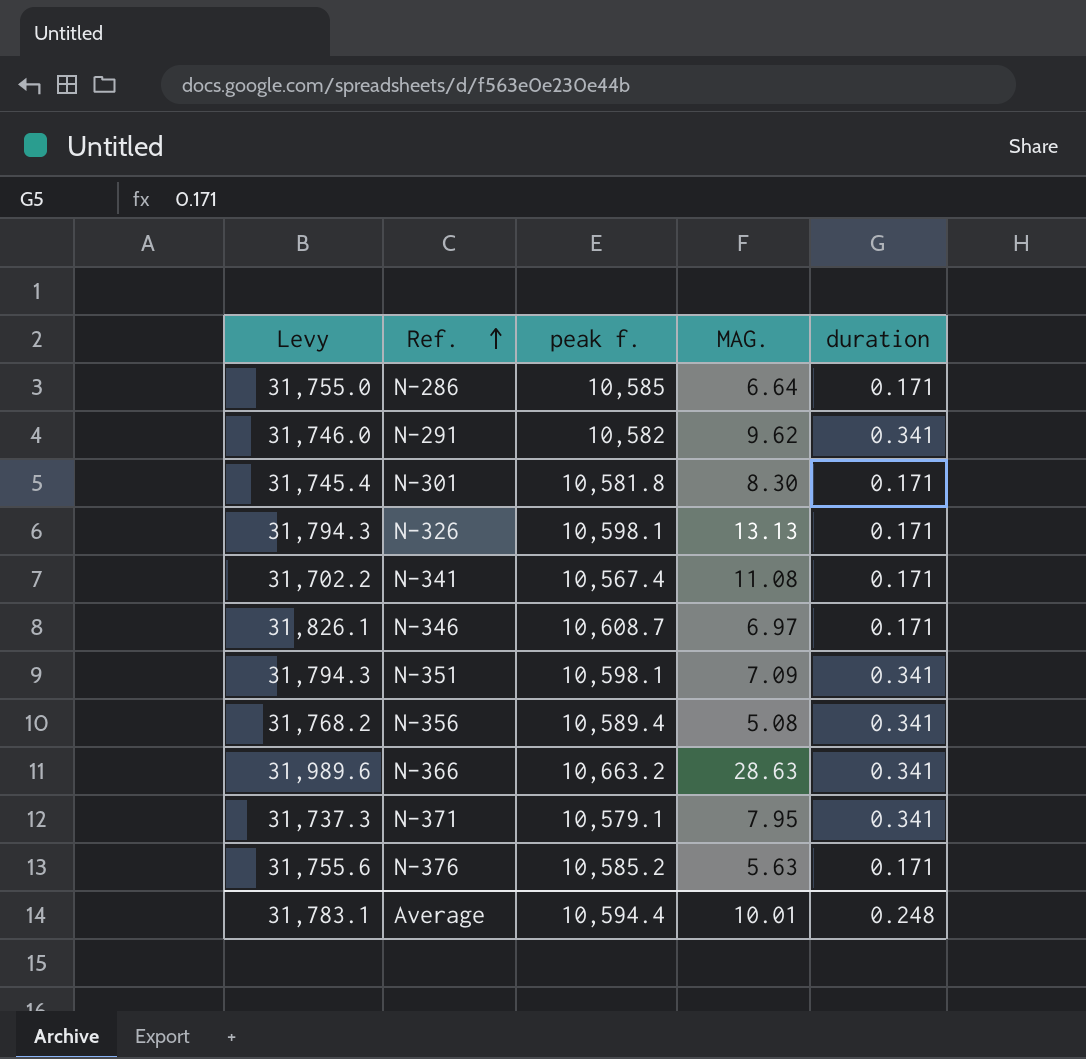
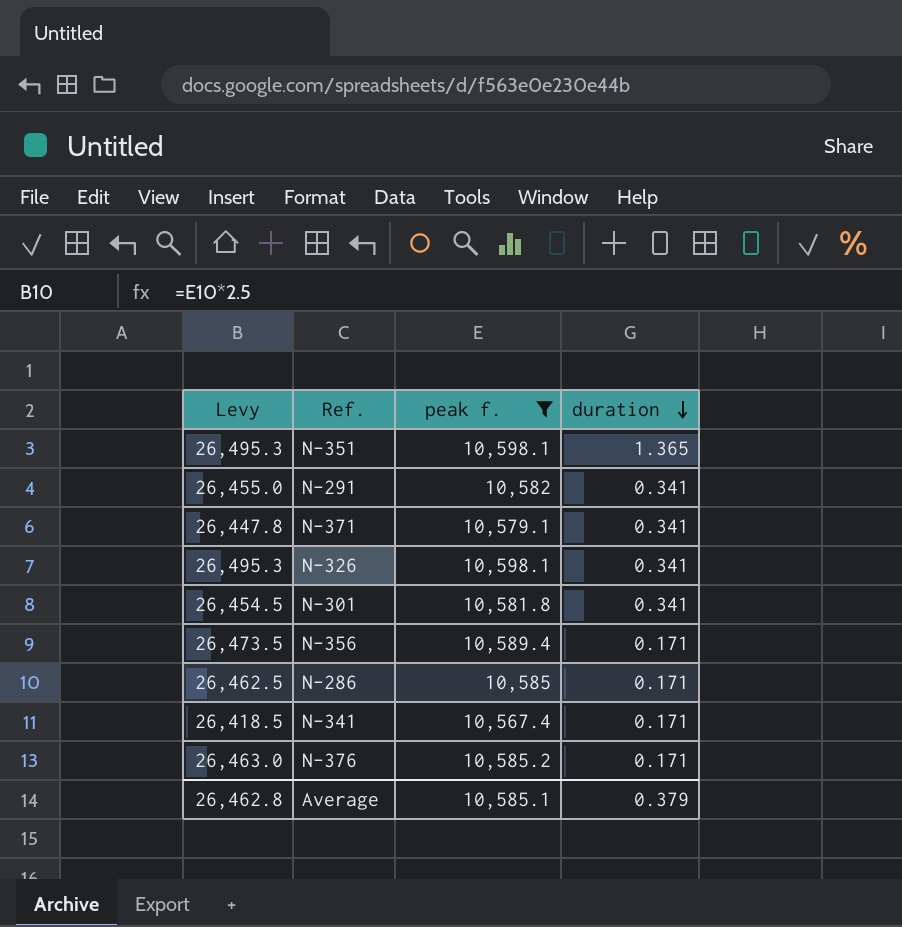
filter: none -> peak f. <= 10,598.1
row order: Ref. ascending -> duration descending
column MAG. | position: 4 -> none
column Levy | formula: [peak f.] * 3 -> [peak f.] * 2.5
N-351 | duration: 0.341 -> 1.365
N-326 | duration: 0.171 -> 0.341
N-301 | duration: 0.171 -> 0.341
N-356 | duration: 0.341 -> 0.171
Average | Levy: 31,783.1 -> 26,462.8
Average | peak f.: 10,594.4 -> 10,585.1
Average | duration: 0.248 -> 0.379

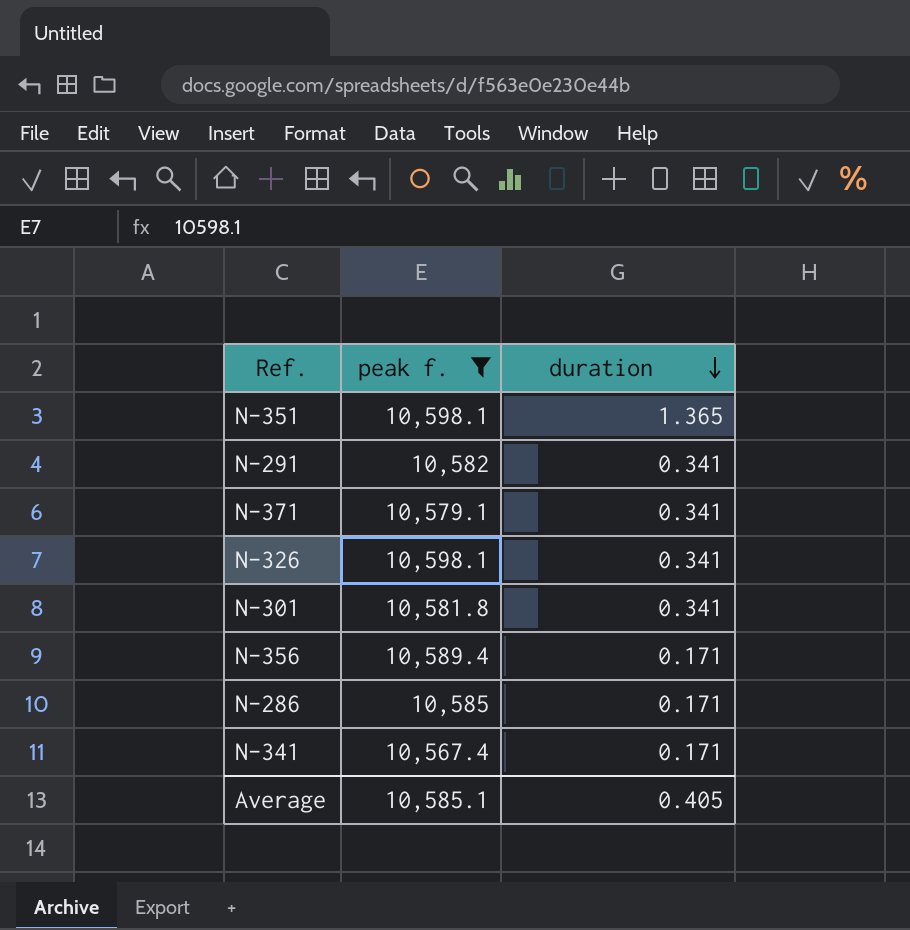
column Levy | formula: [peak f.] * 2.5 -> none
row N-376: 26,463.0 | 10,585.2 | 0.171 -> none
Average | duration: 0.379 -> 0.405

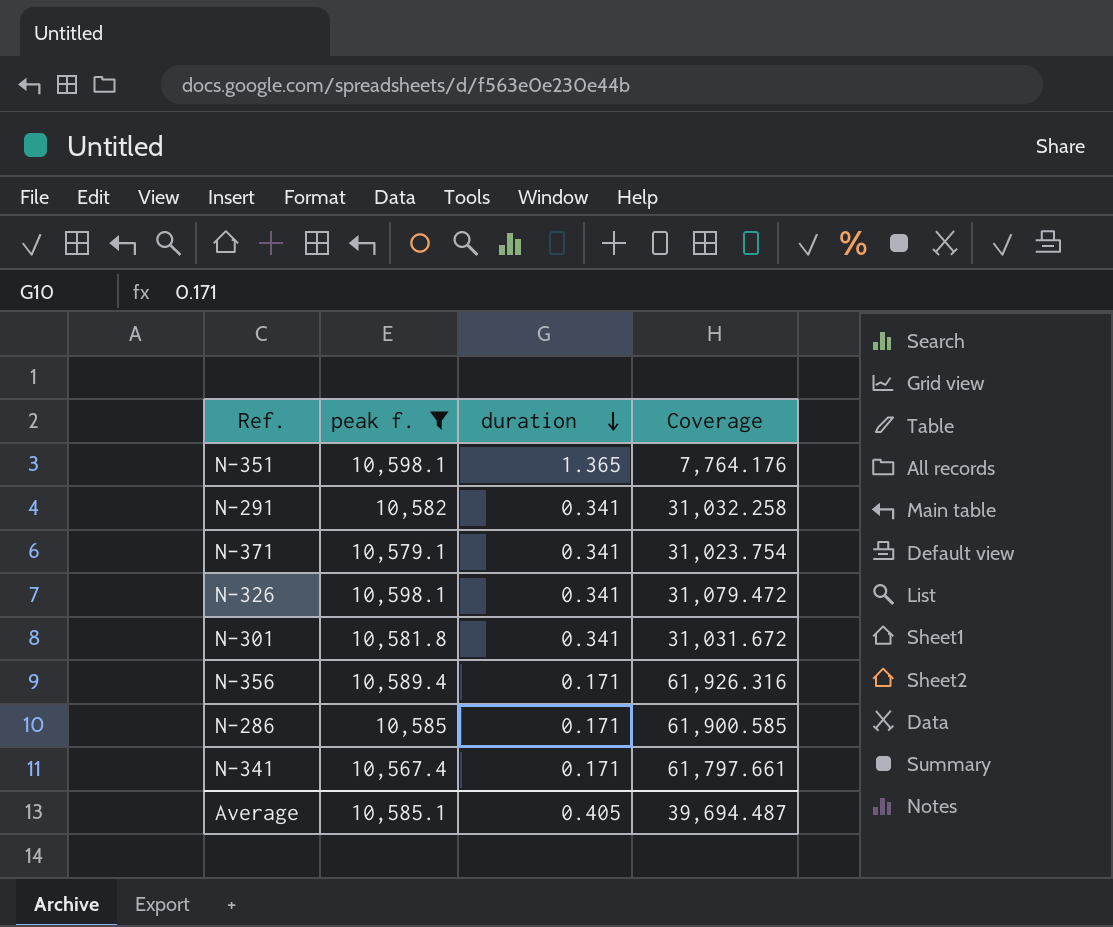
column Coverage | formula: none -> [peak f.] / [duration]

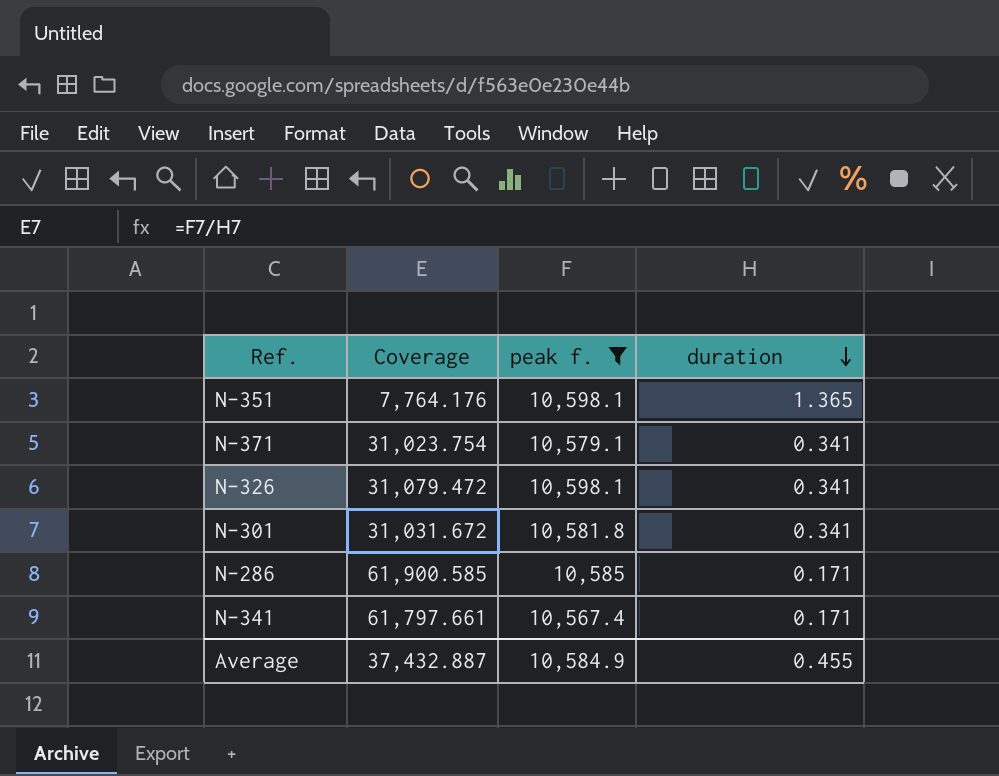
column Coverage | position: 4 -> 2
row N-291: 10,582 | 0.341 | 31,032.258 -> none
row N-356: 10,589.4 | 0.171 | 61,926.316 -> none
Average | Coverage: 39,694.487 -> 37,432.887
Average | peak f.: 10,585.1 -> 10,584.9
Average | duration: 0.405 -> 0.455

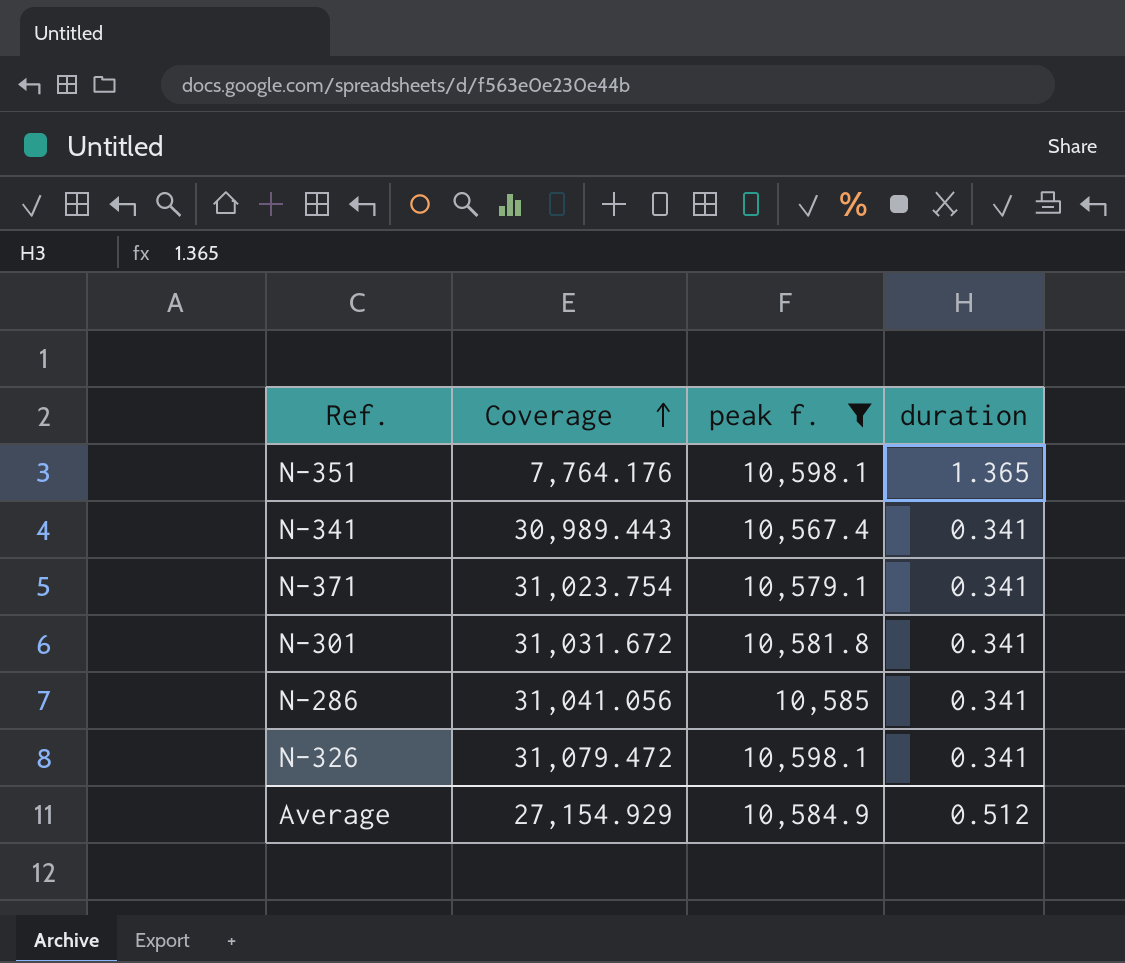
row order: duration descending -> Coverage ascending
N-341 | Coverage: 61,797.661 -> 30,989.443
N-341 | duration: 0.171 -> 0.341
N-286 | Coverage: 61,900.585 -> 31,041.056
N-286 | duration: 0.171 -> 0.341
Average | Coverage: 37,432.887 -> 27,154.929
Average | duration: 0.455 -> 0.512

